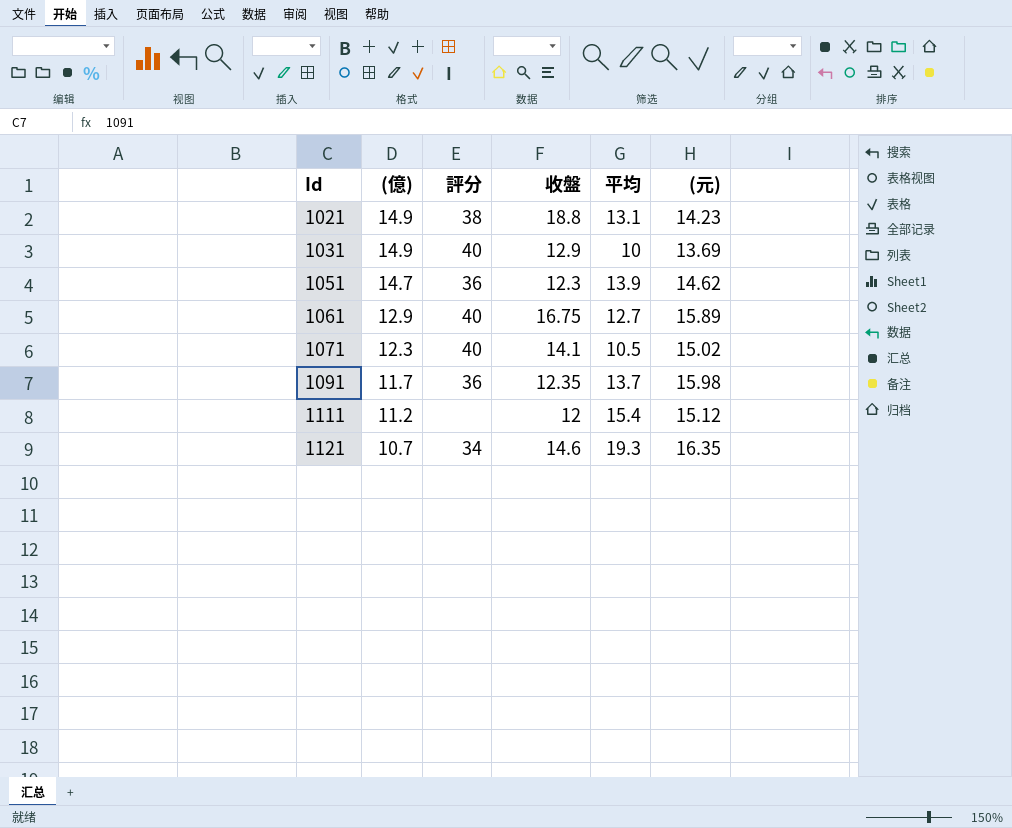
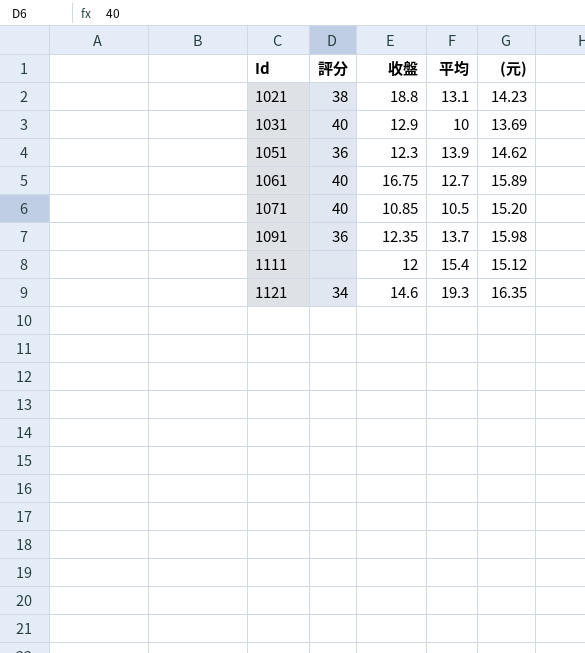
column (億) | position: 2 -> none
1071 | 收盤: 14.1 -> 10.85
1071 | (元): 15.02 -> 15.20

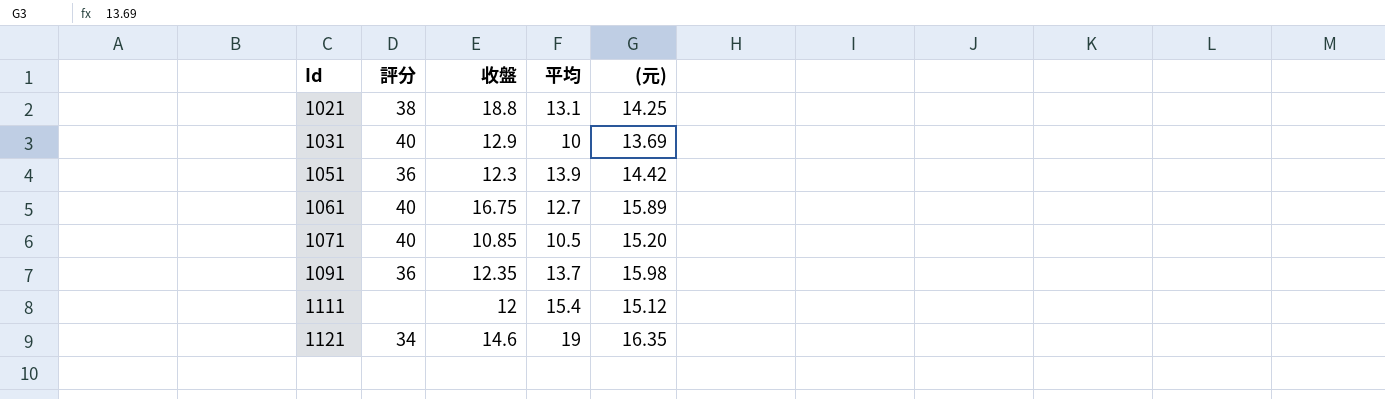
1021 | (元): 14.23 -> 14.25
1051 | (元): 14.62 -> 14.42
1121 | 平均: 19.3 -> 19

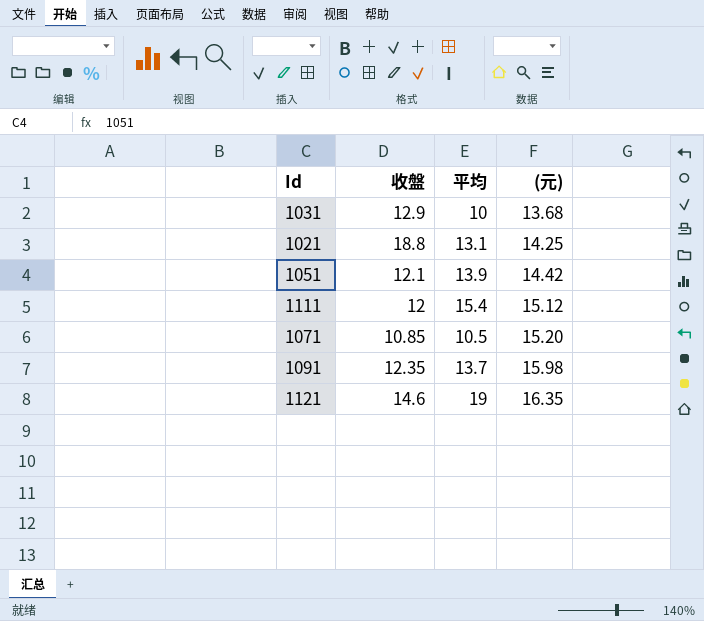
row order: Id ascending -> (元) ascending
column 評分 | position: 2 -> none
row 1061: 40 | 16.75 | 12.7 | 15.89 -> none
1031 | (元): 13.69 -> 13.68
1051 | 收盤: 12.3 -> 12.1

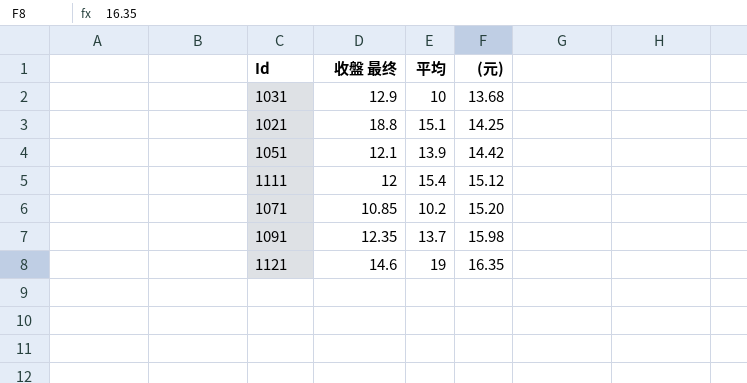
column name: 收盤 -> 收盤 最终
1021 | 平均: 13.1 -> 15.1
1071 | 平均: 10.5 -> 10.2

